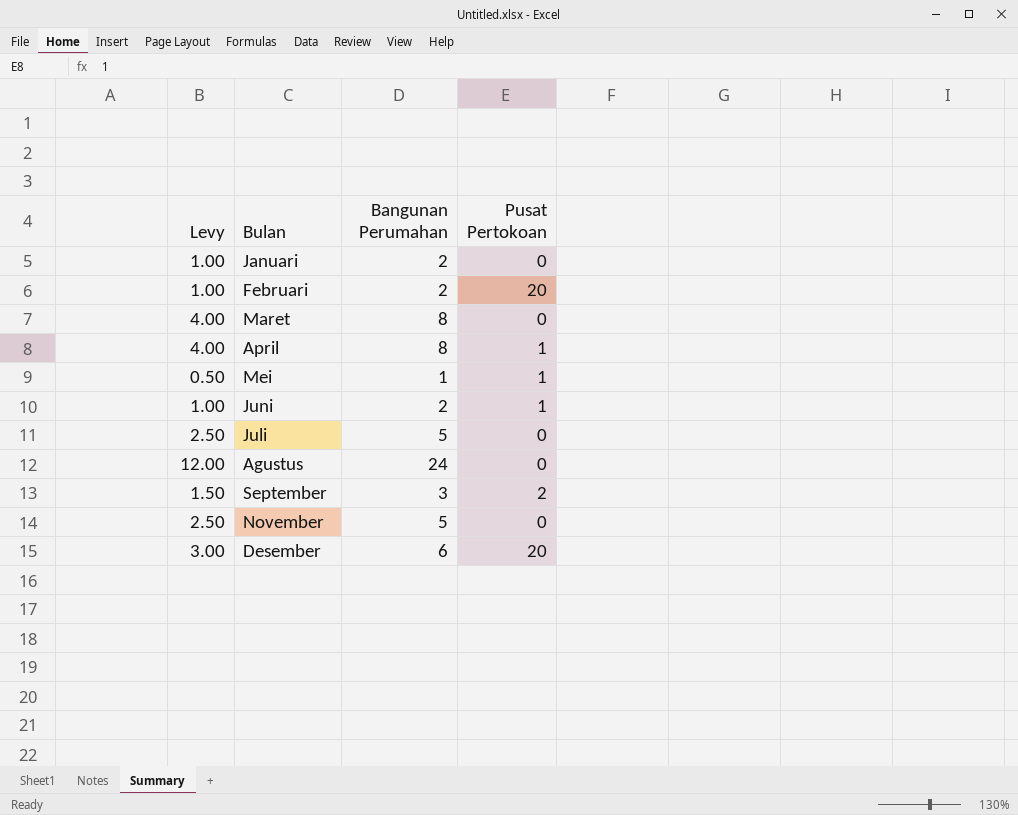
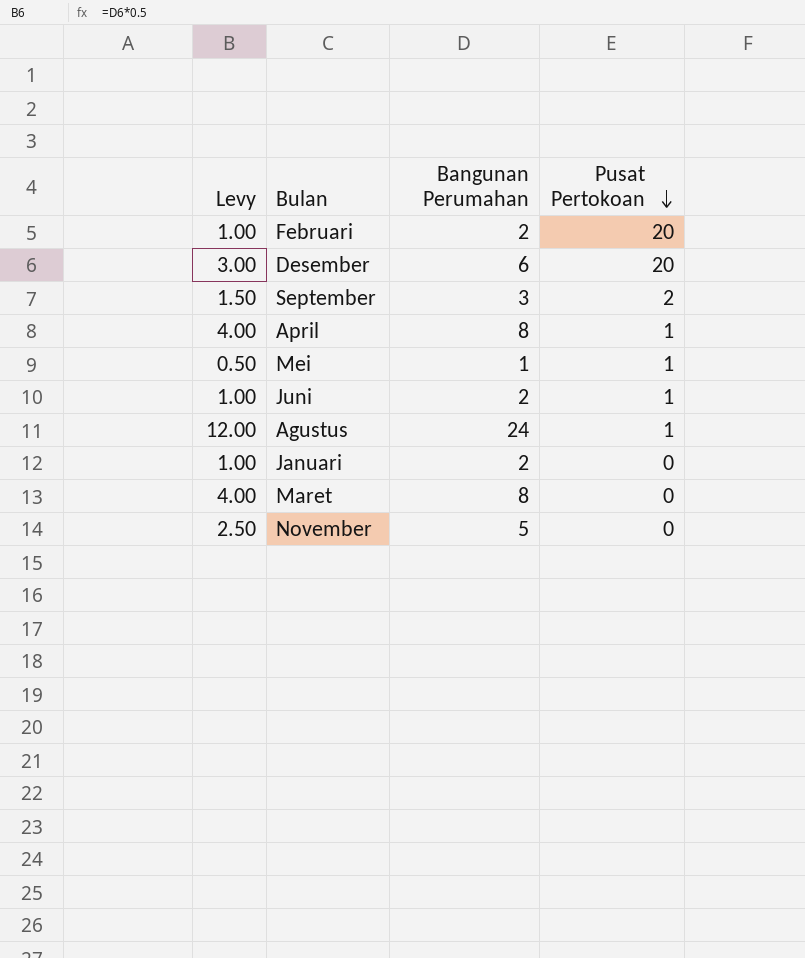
row order: none -> Pusat Pertokoan descending
row Juli: 2.50 | 5 | 0 -> none
Agustus | Pusat Pertokoan: 0 -> 1

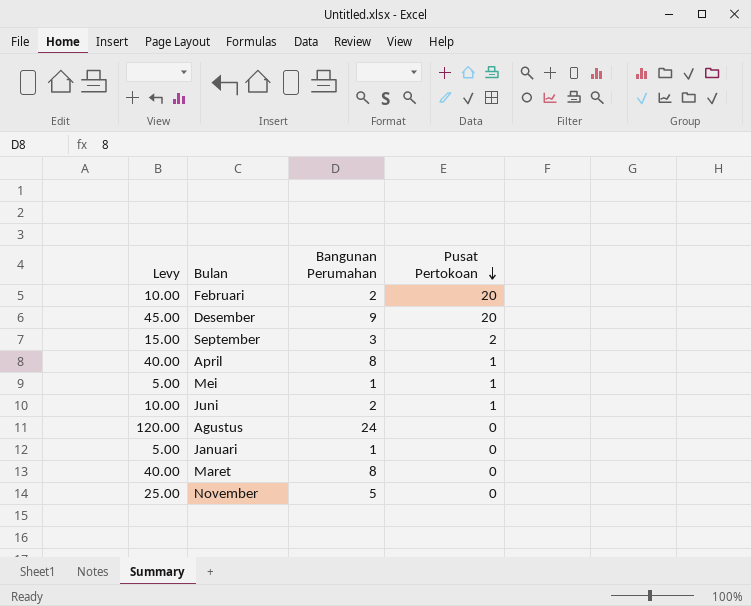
column Levy | formula: [Bangunan Perumahan] * 0.5 -> [Bangunan Perumahan] * 5
Desember | Bangunan Perumahan: 6 -> 9
Agustus | Pusat Pertokoan: 1 -> 0
Januari | Bangunan Perumahan: 2 -> 1

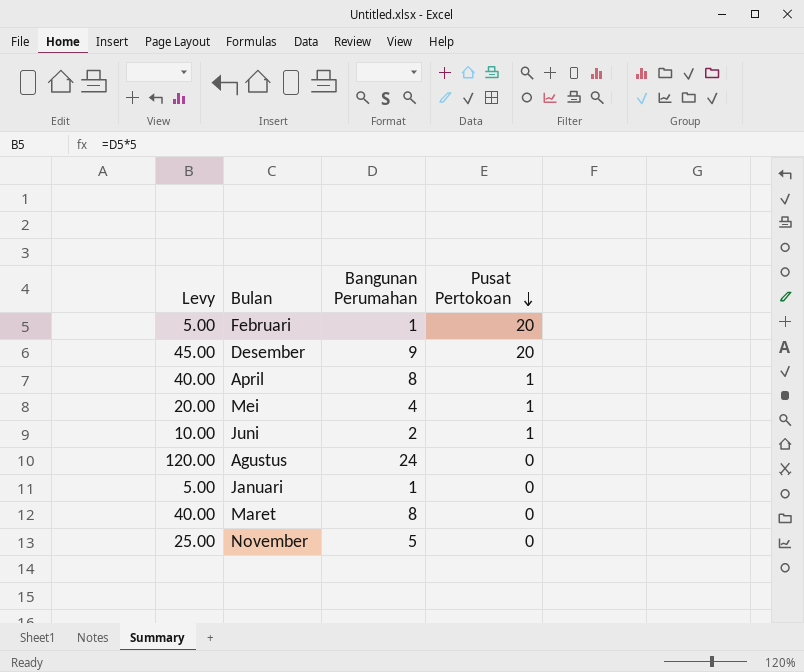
row September: 15.00 | 3 | 2 -> none
Februari | Levy: 10.00 -> 5.00
Februari | Bangunan Perumahan: 2 -> 1
Mei | Levy: 5.00 -> 20.00
Mei | Bangunan Perumahan: 1 -> 4

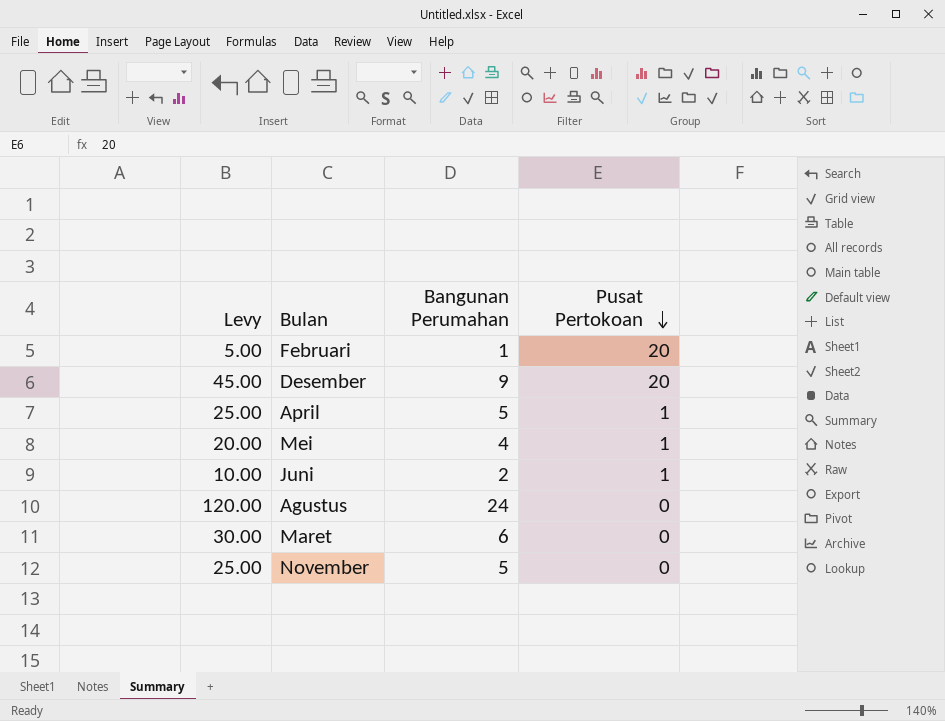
row Januari: 5.00 | 1 | 0 -> none
April | Levy: 40.00 -> 25.00
April | Bangunan Perumahan: 8 -> 5
Maret | Levy: 40.00 -> 30.00
Maret | Bangunan Perumahan: 8 -> 6

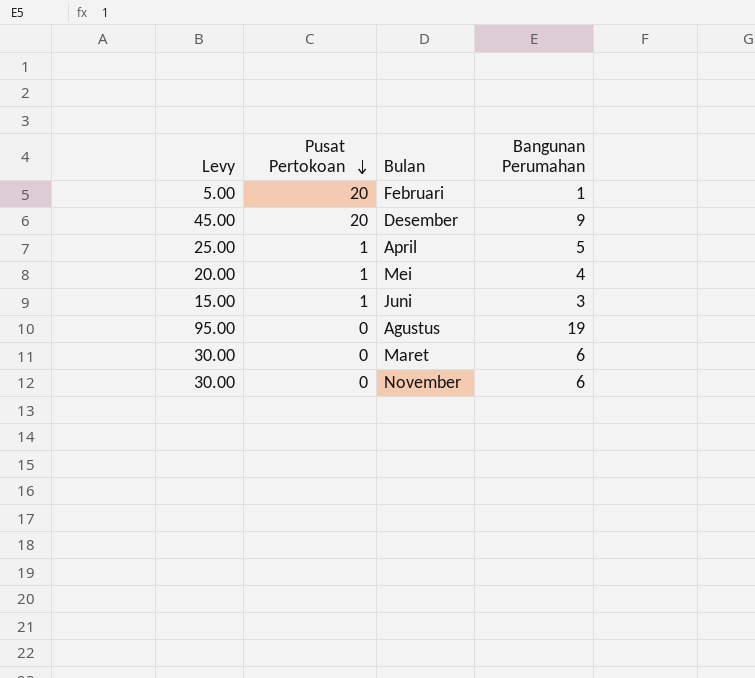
column Pusat Pertokoan | position: 4 -> 2
Juni | Levy: 10.00 -> 15.00
Juni | Bangunan Perumahan: 2 -> 3
Agustus | Levy: 120.00 -> 95.00
Agustus | Bangunan Perumahan: 24 -> 19
November | Levy: 25.00 -> 30.00
November | Bangunan Perumahan: 5 -> 6

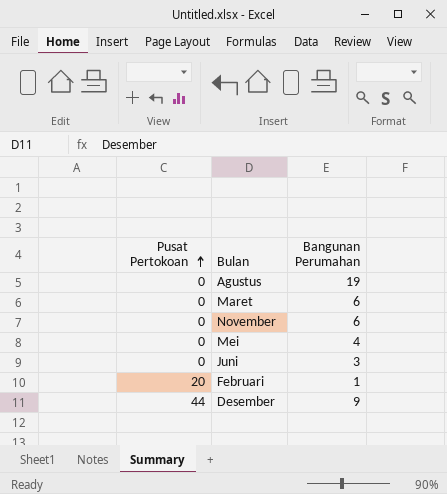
row order: Pusat Pertokoan descending -> Pusat Pertokoan ascending
column Levy | formula: [Bangunan Perumahan] * 5 -> none
row April: 25.00 | 1 | 5 -> none
Mei | Pusat Pertokoan: 1 -> 0
Juni | Pusat Pertokoan: 1 -> 0
Desember | Pusat Pertokoan: 20 -> 44

